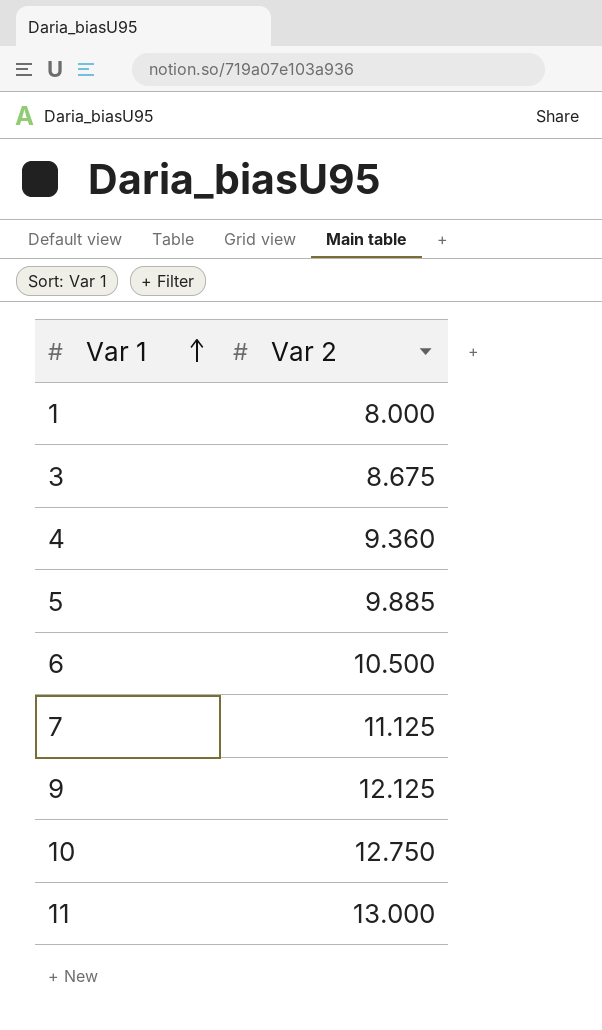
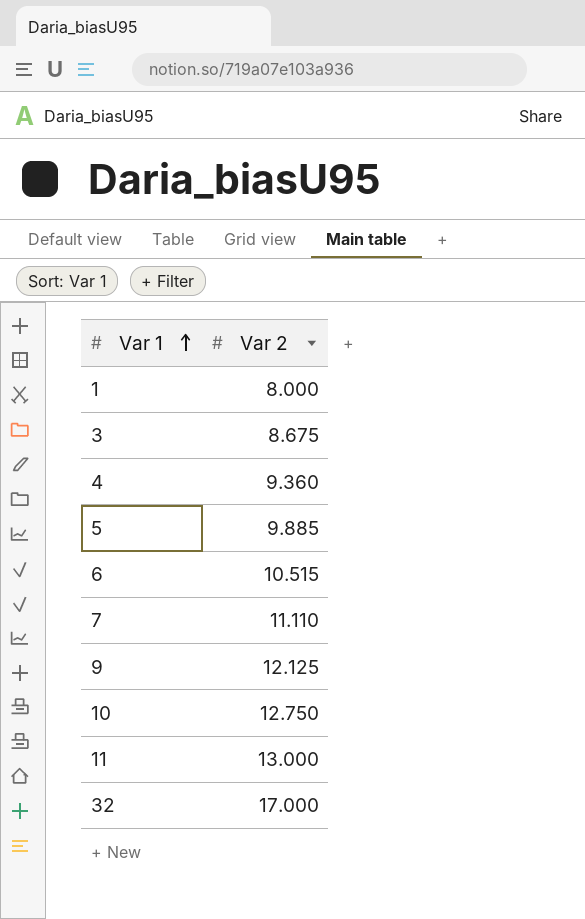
6 | Var 2: 10.500 -> 10.515
7 | Var 2: 11.125 -> 11.110
row 32: none -> 17.000

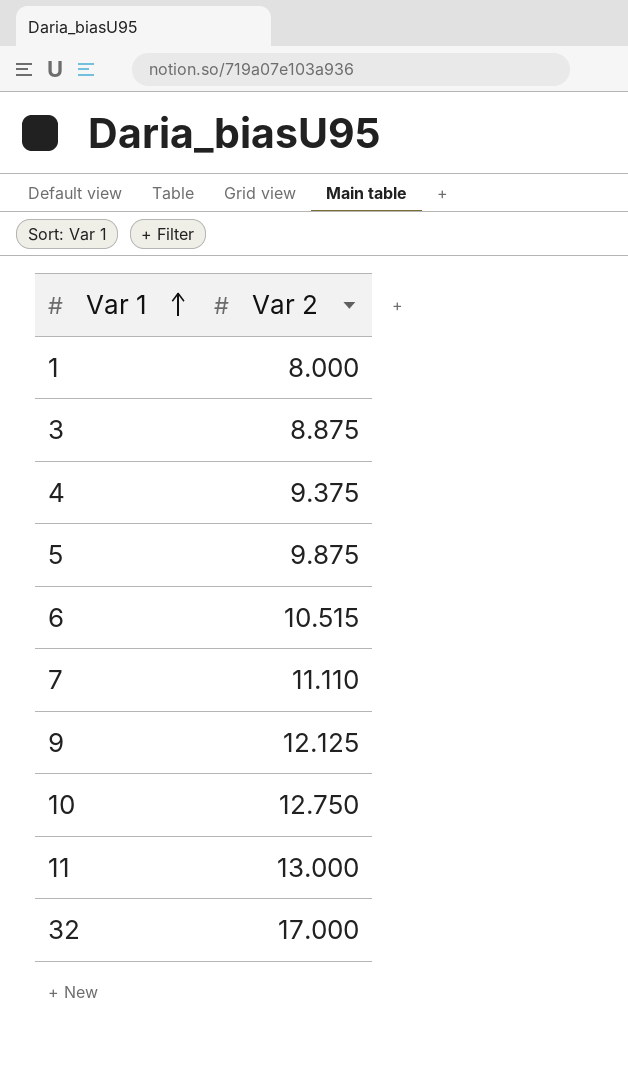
3 | Var 2: 8.675 -> 8.875
4 | Var 2: 9.360 -> 9.375
5 | Var 2: 9.885 -> 9.875

